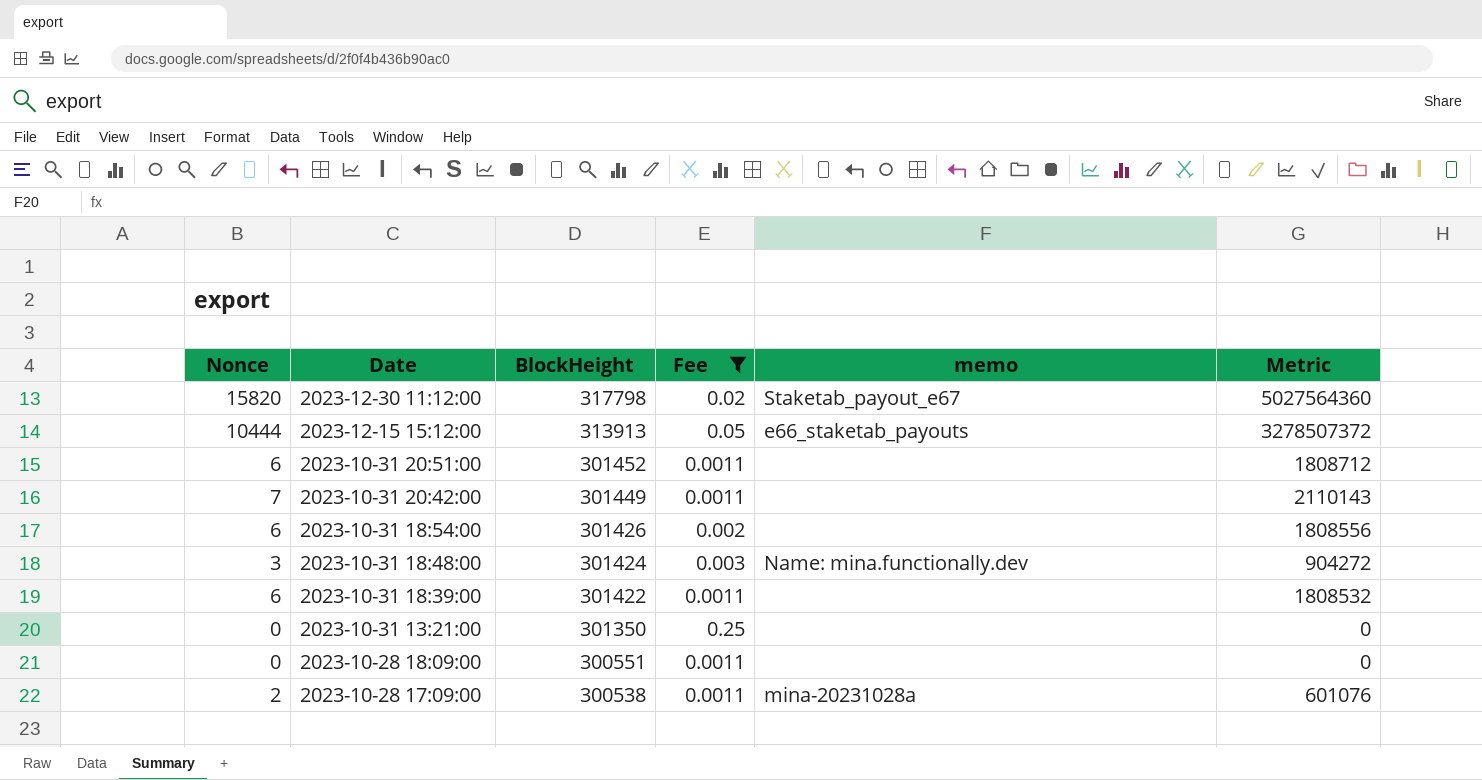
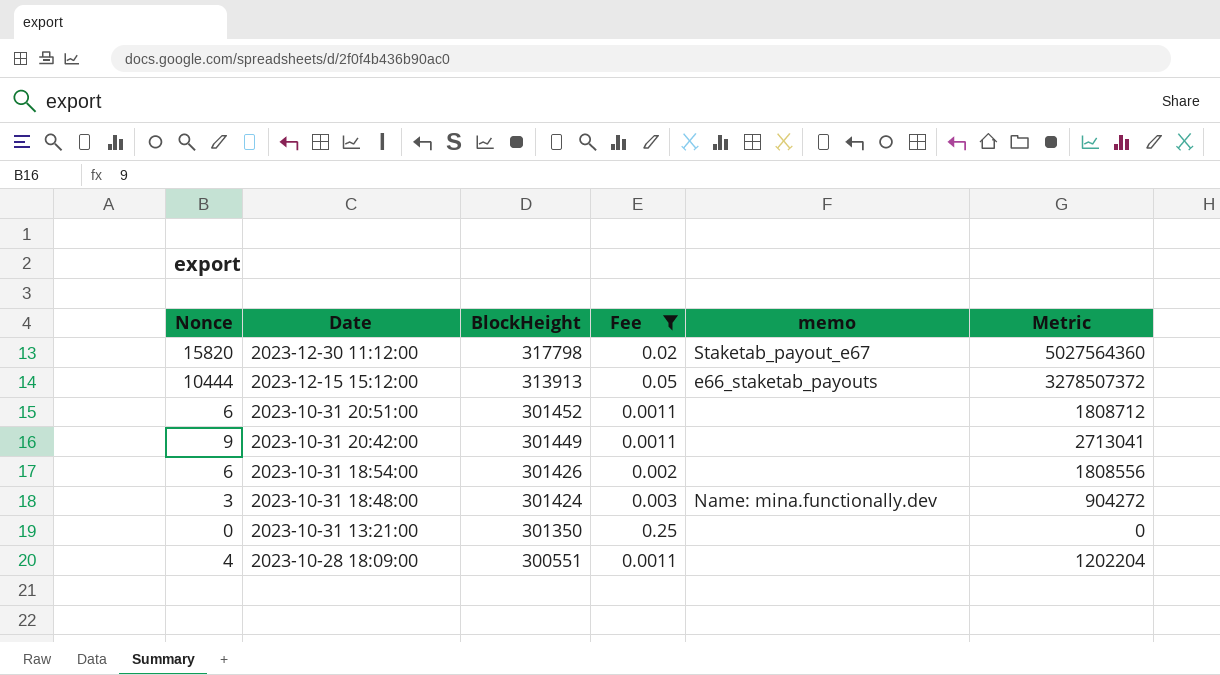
row 2023-10-31 18:39:00: 6 | 301422 | 0.0011 | none | 1808532 -> none
row 2023-10-28 17:09:00: 2 | 300538 | 0.0011 | mina-20231028a | 601076 -> none
2023-10-31 20:42:00 | Nonce: 7 -> 9
2023-10-31 20:42:00 | Metric: 2110143 -> 2713041
2023-10-28 18:09:00 | Nonce: 0 -> 4
2023-10-28 18:09:00 | Metric: 0 -> 1202204

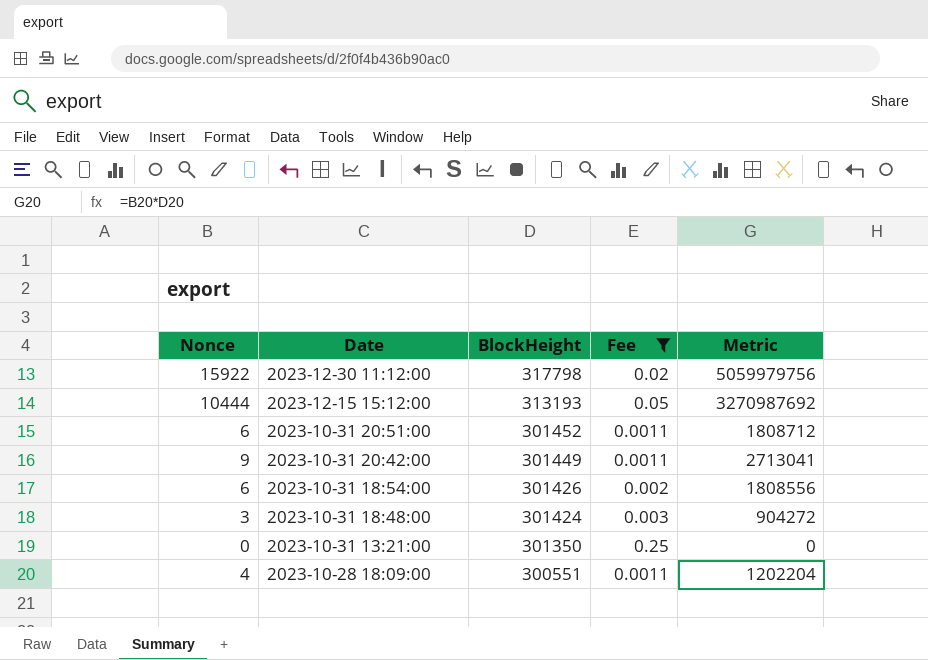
column memo | position: 5 -> none
2023-12-30 11:12:00 | Nonce: 15820 -> 15922
2023-12-30 11:12:00 | Metric: 5027564360 -> 5059979756
2023-12-15 15:12:00 | BlockHeight: 313913 -> 313193
2023-12-15 15:12:00 | Metric: 3278507372 -> 3270987692

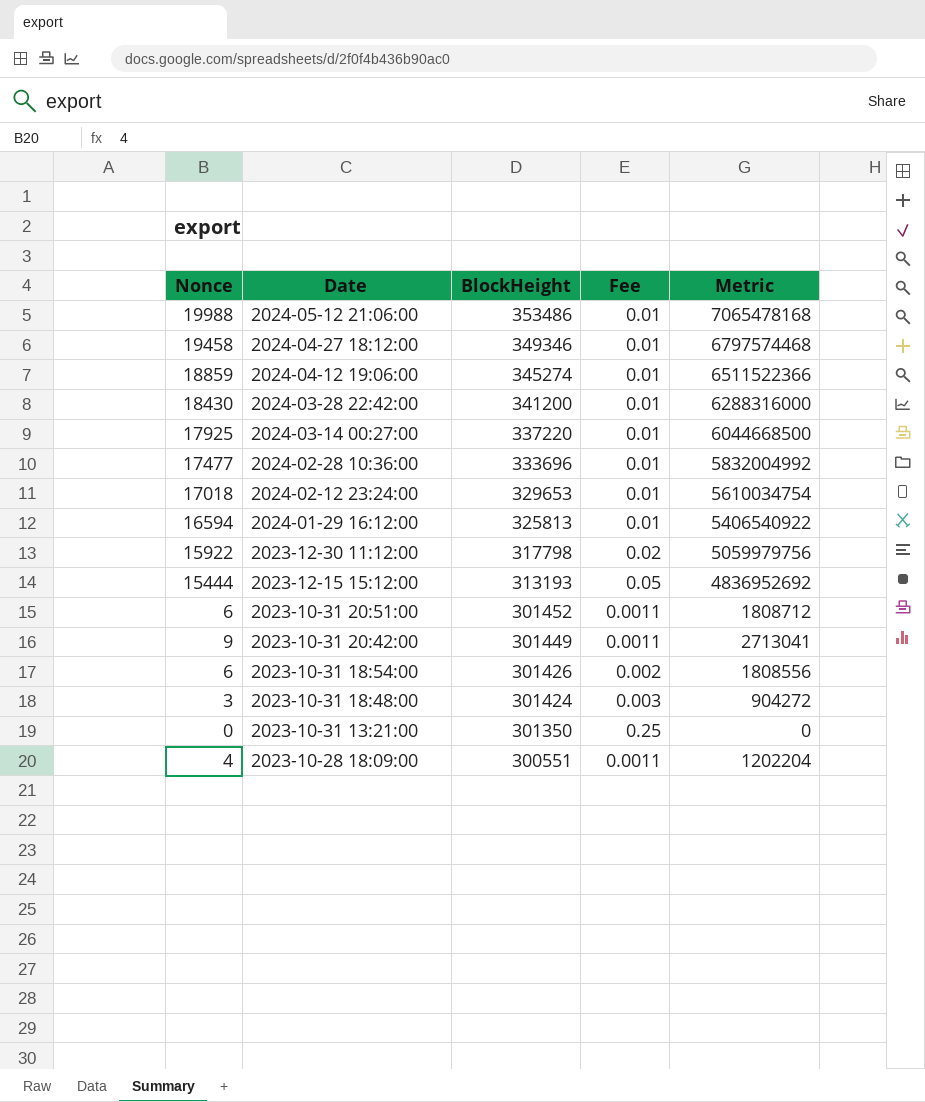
filter: Fee != 0.01 -> none
2023-12-15 15:12:00 | Nonce: 10444 -> 15444
2023-12-15 15:12:00 | Metric: 3270987692 -> 4836952692

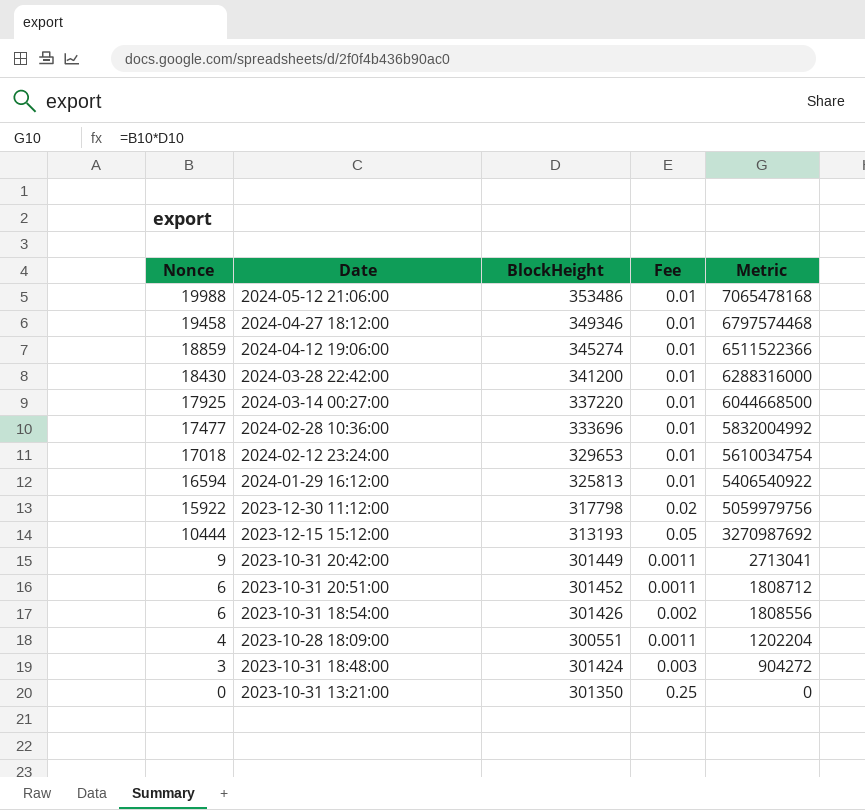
row order: Date descending -> Nonce descending
2023-12-15 15:12:00 | Nonce: 15444 -> 10444
2023-12-15 15:12:00 | Metric: 4836952692 -> 3270987692

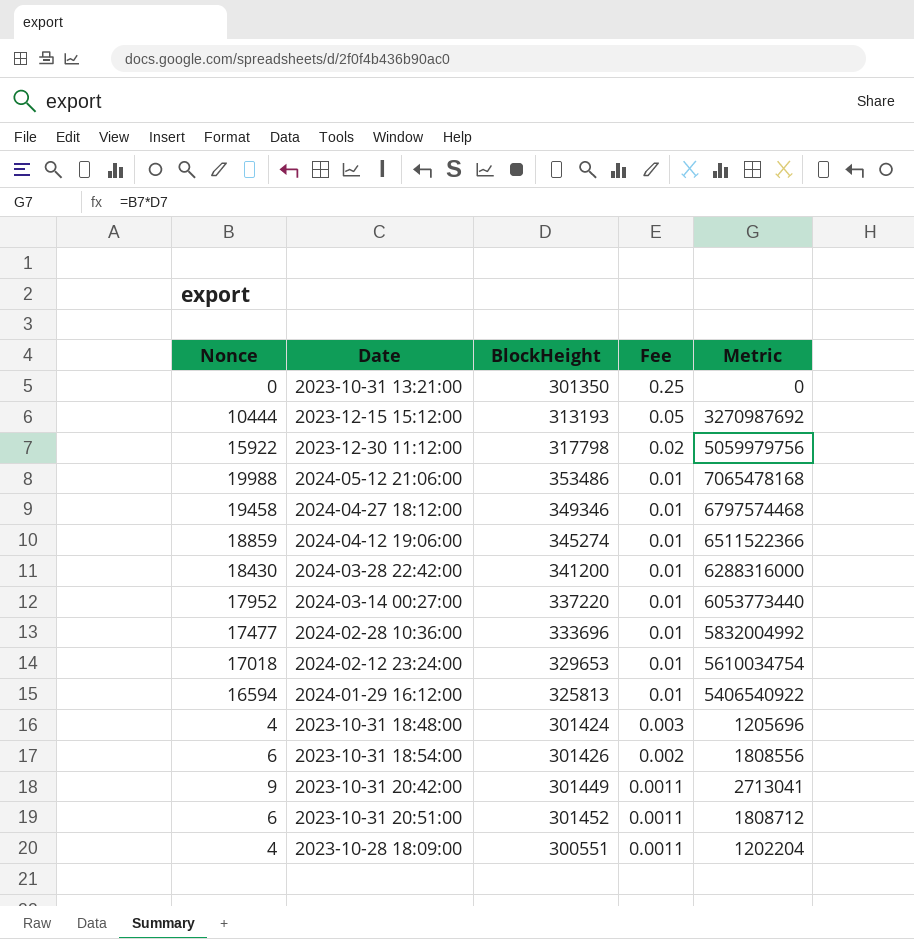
row order: Nonce descending -> Fee descending
2024-03-14 00:27:00 | Nonce: 17925 -> 17952
2024-03-14 00:27:00 | Metric: 6044668500 -> 6053773440
2023-10-31 18:48:00 | Nonce: 3 -> 4
2023-10-31 18:48:00 | Metric: 904272 -> 1205696

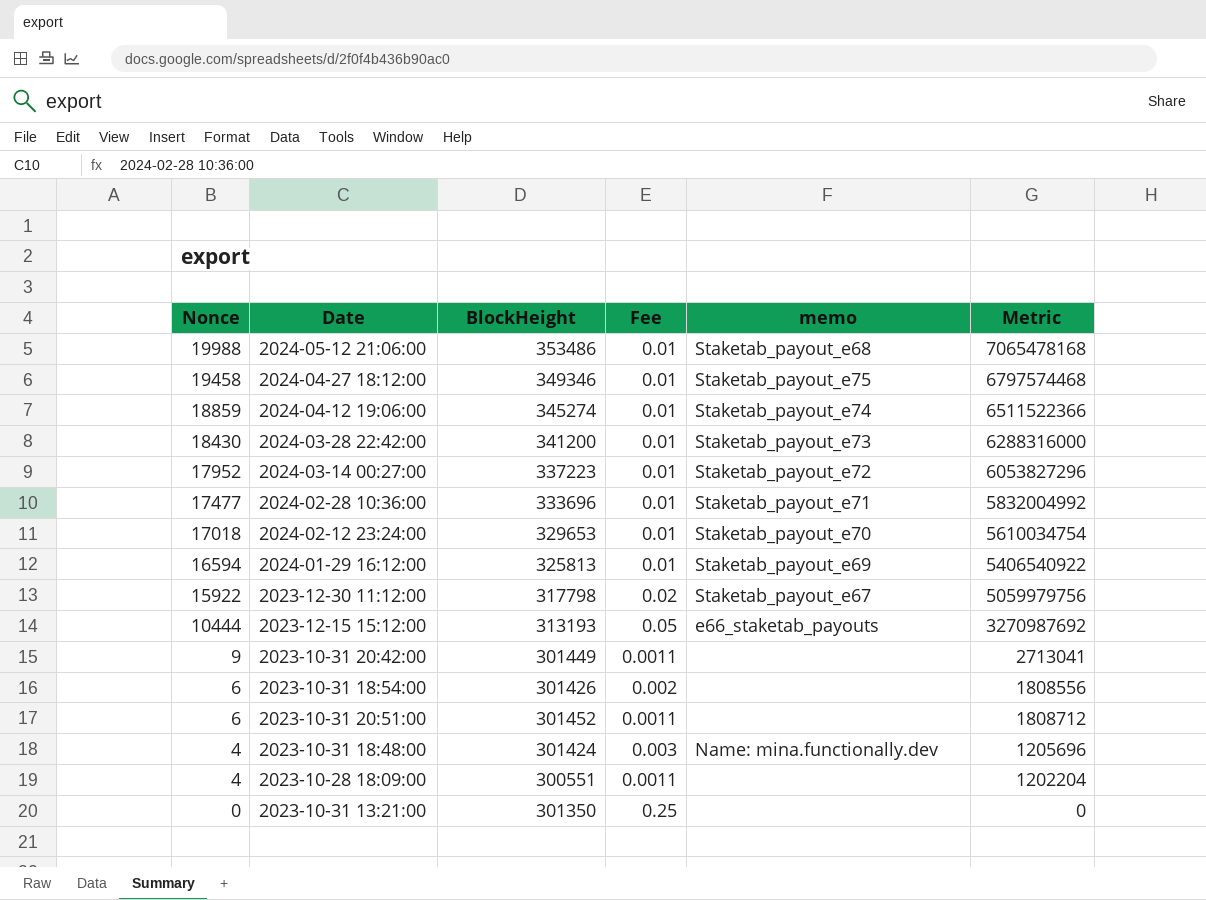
row order: Fee descending -> Nonce descending
column memo | position: none -> 5
2024-03-14 00:27:00 | BlockHeight: 337220 -> 337223
2024-03-14 00:27:00 | Metric: 6053773440 -> 6053827296

